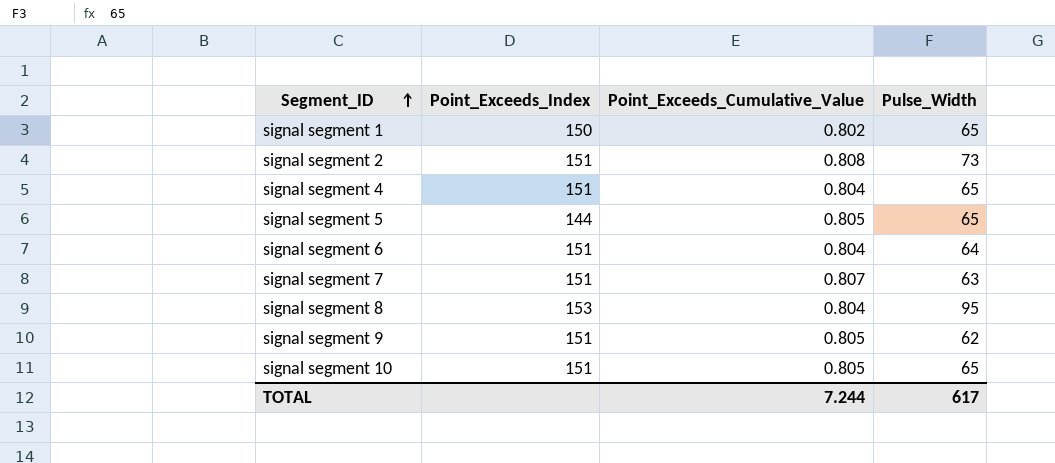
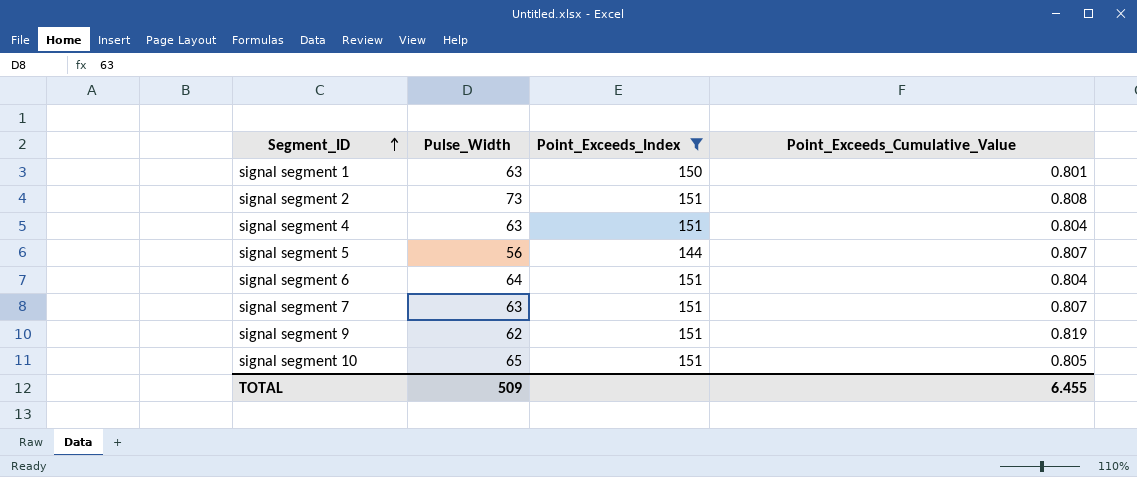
filter: none -> Point_Exceeds_Index != 153
column Pulse_Width | position: 4 -> 2
signal segment 1 | Pulse_Width: 65 -> 63
signal segment 1 | Point_Exceeds_Cumulative_Value: 0.802 -> 0.801
signal segment 4 | Pulse_Width: 65 -> 63
signal segment 5 | Pulse_Width: 65 -> 56
signal segment 5 | Point_Exceeds_Cumulative_Value: 0.805 -> 0.807
signal segment 9 | Point_Exceeds_Cumulative_Value: 0.805 -> 0.819
TOTAL | Pulse_Width: 617 -> 509
TOTAL | Point_Exceeds_Cumulative_Value: 7.244 -> 6.455

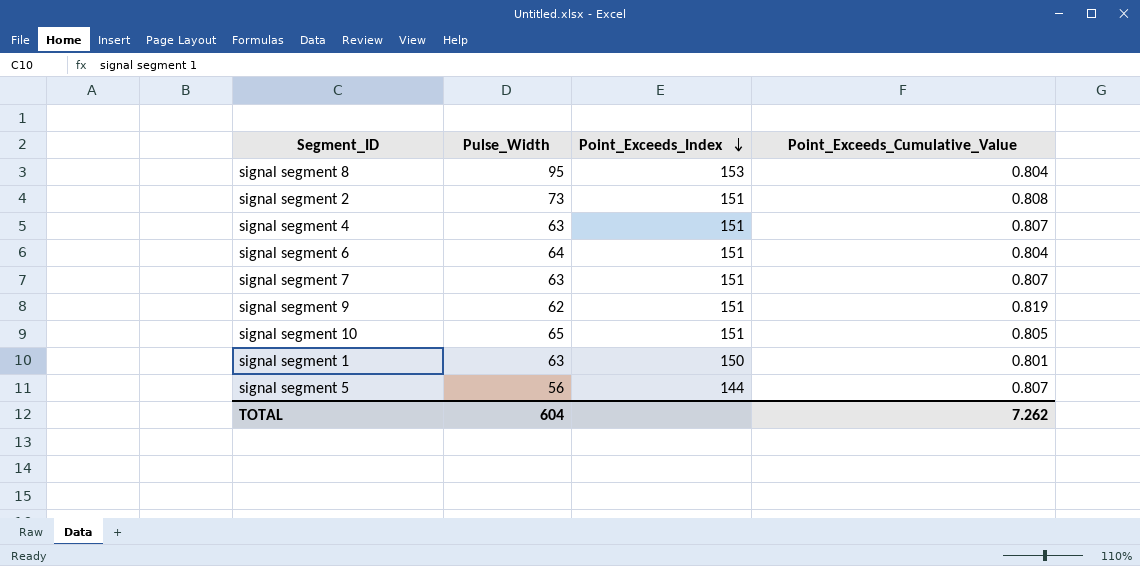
filter: Point_Exceeds_Index != 153 -> none
row order: Segment_ID ascending -> Point_Exceeds_Index descending
signal segment 4 | Point_Exceeds_Cumulative_Value: 0.804 -> 0.807
TOTAL | Pulse_Width: 509 -> 604
TOTAL | Point_Exceeds_Cumulative_Value: 6.455 -> 7.262

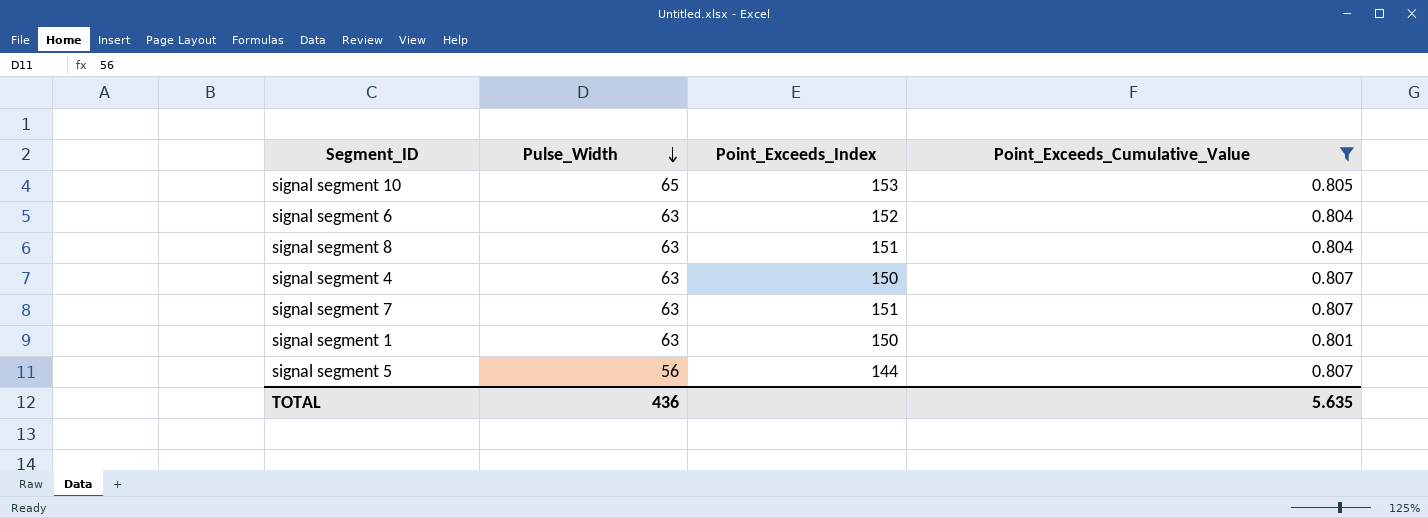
filter: none -> Point_Exceeds_Cumulative_Value <= 0.807
row order: Point_Exceeds_Index descending -> Pulse_Width descending
signal segment 10 | Point_Exceeds_Index: 151 -> 153
signal segment 6 | Pulse_Width: 64 -> 63
signal segment 6 | Point_Exceeds_Index: 151 -> 152
signal segment 8 | Pulse_Width: 95 -> 63
signal segment 8 | Point_Exceeds_Index: 153 -> 151
signal segment 4 | Point_Exceeds_Index: 151 -> 150
TOTAL | Pulse_Width: 604 -> 436
TOTAL | Point_Exceeds_Cumulative_Value: 7.262 -> 5.635

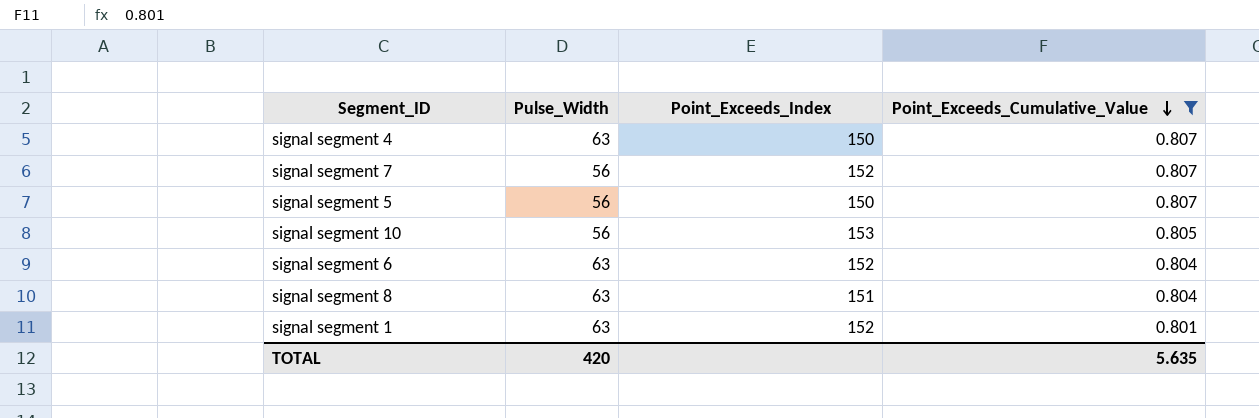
row order: Pulse_Width descending -> Point_Exceeds_Cumulative_Value descending
signal segment 7 | Pulse_Width: 63 -> 56
signal segment 7 | Point_Exceeds_Index: 151 -> 152
signal segment 5 | Point_Exceeds_Index: 144 -> 150
signal segment 10 | Pulse_Width: 65 -> 56
signal segment 1 | Point_Exceeds_Index: 150 -> 152
TOTAL | Pulse_Width: 436 -> 420

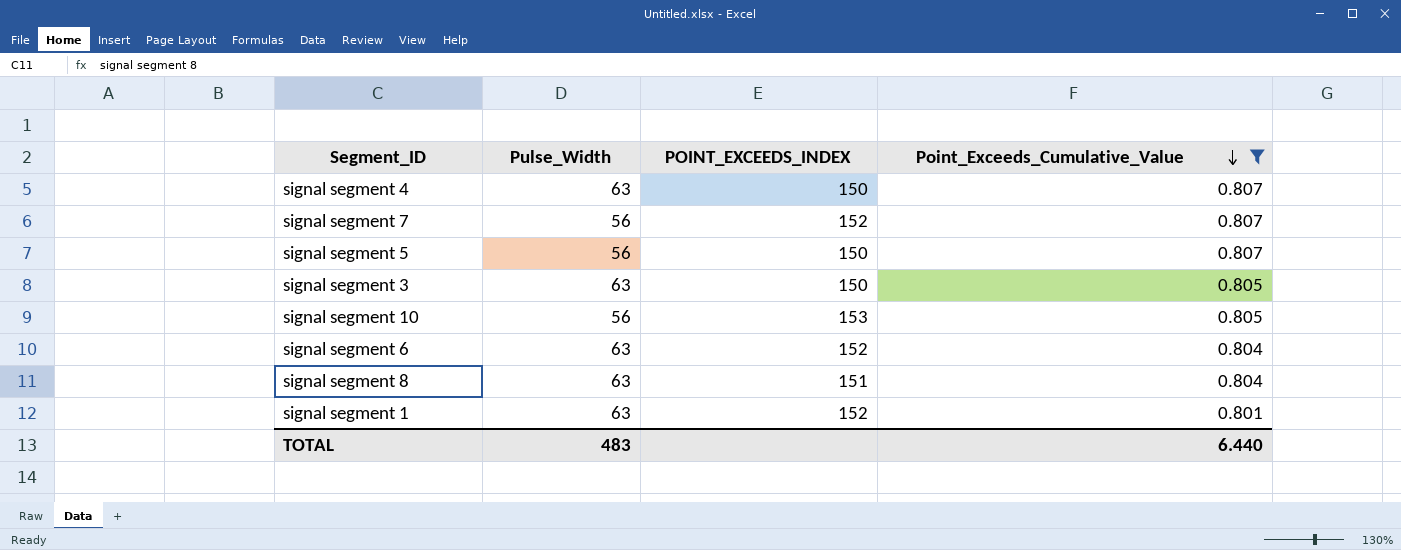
column name: Point_Exceeds_Index -> POINT_EXCEEDS_INDEX
row signal segment 3: none -> 63 | 150 | 0.805
TOTAL | Pulse_Width: 420 -> 483
TOTAL | Point_Exceeds_Cumulative_Value: 5.635 -> 6.440

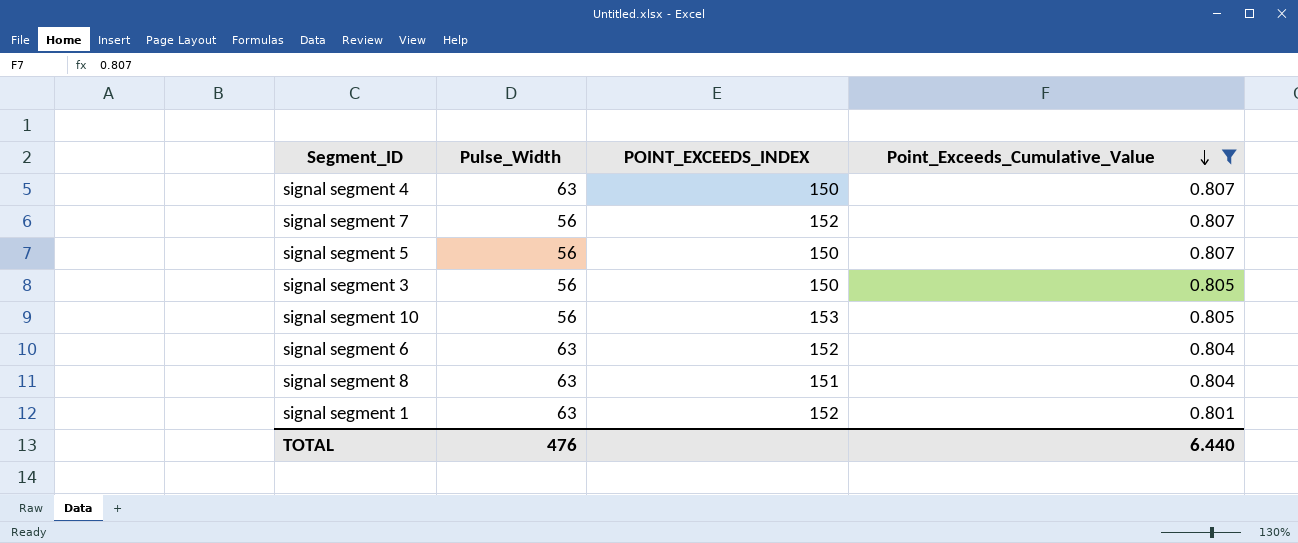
signal segment 3 | Pulse_Width: 63 -> 56
TOTAL | Pulse_Width: 483 -> 476

